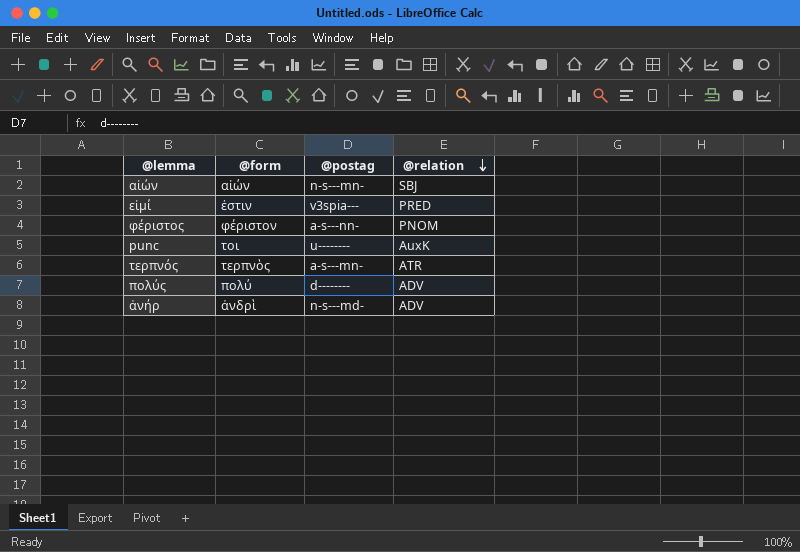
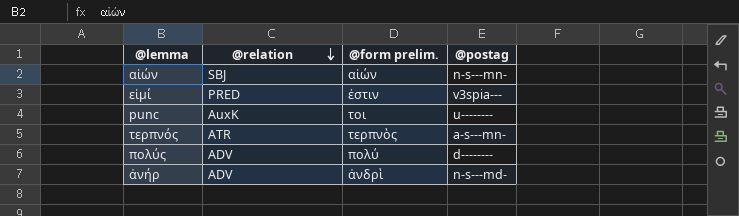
column @relation | position: 4 -> 2
column name: @form -> @form prelim.
row φέριστος: φέριστον | a-s---nn- | PNOM -> none

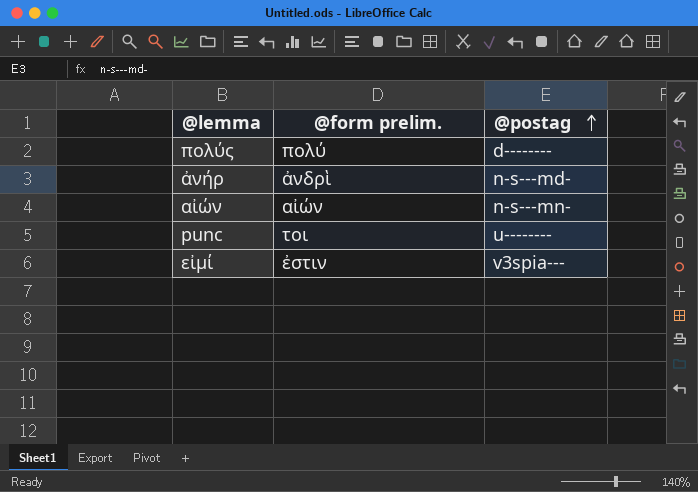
row order: @relation descending -> @postag ascending
column @relation | position: 2 -> none
row τερπνός: ATR | τερπνὸς | a-s---mn- -> none

